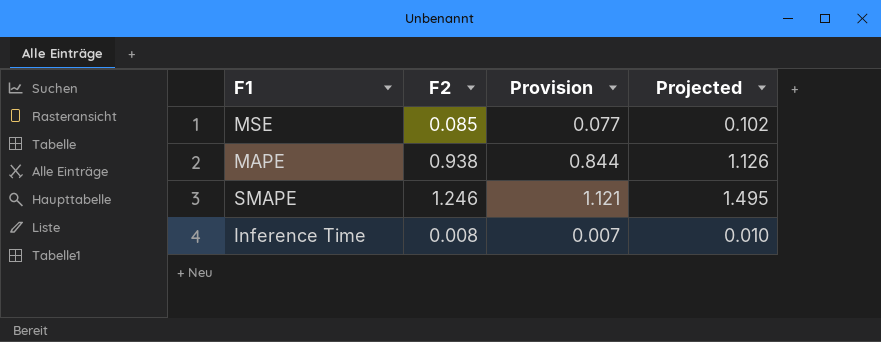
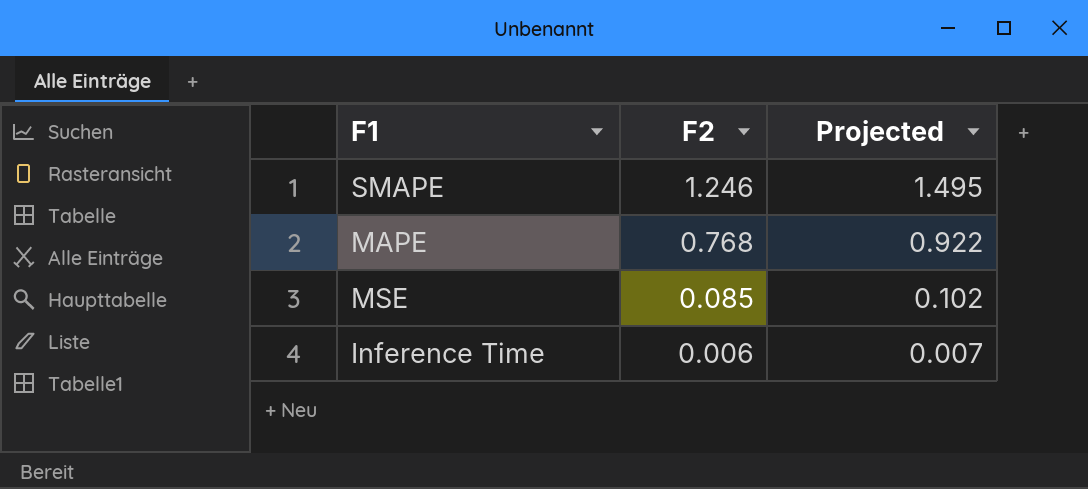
row order: none -> F2 descending
column Provision | formula: [F2] * 0.9 -> none
MAPE | F2: 0.938 -> 0.768
MAPE | Projected: 1.126 -> 0.922
Inference Time | F2: 0.008 -> 0.006
Inference Time | Projected: 0.010 -> 0.007

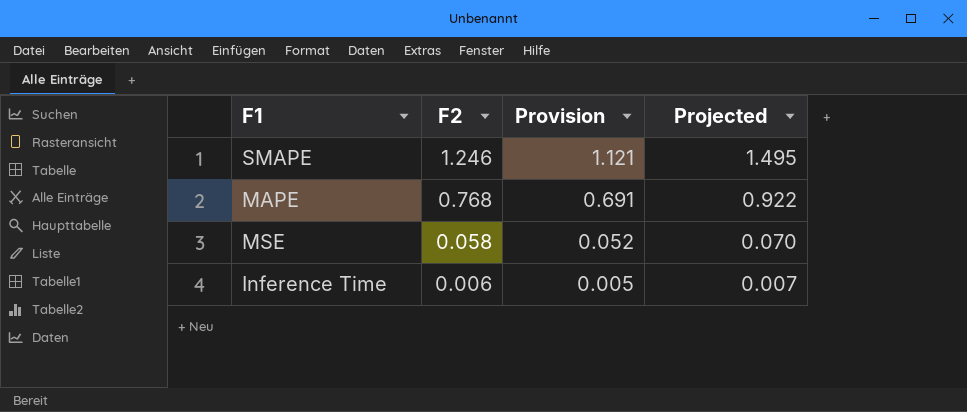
column Provision | formula: none -> [F2] * 0.9
MSE | F2: 0.085 -> 0.058
MSE | Projected: 0.102 -> 0.070

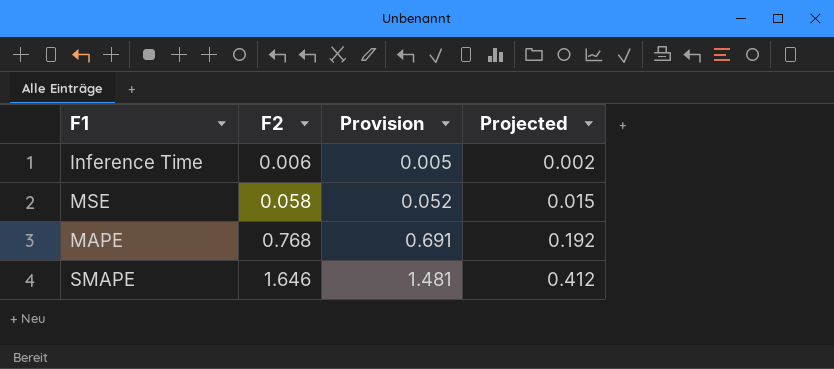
row order: F2 descending -> F2 ascending
column Projected | formula: [F2] * 1.2 -> [F2] * 0.25
SMAPE | F2: 1.246 -> 1.646
SMAPE | Provision: 1.121 -> 1.481

